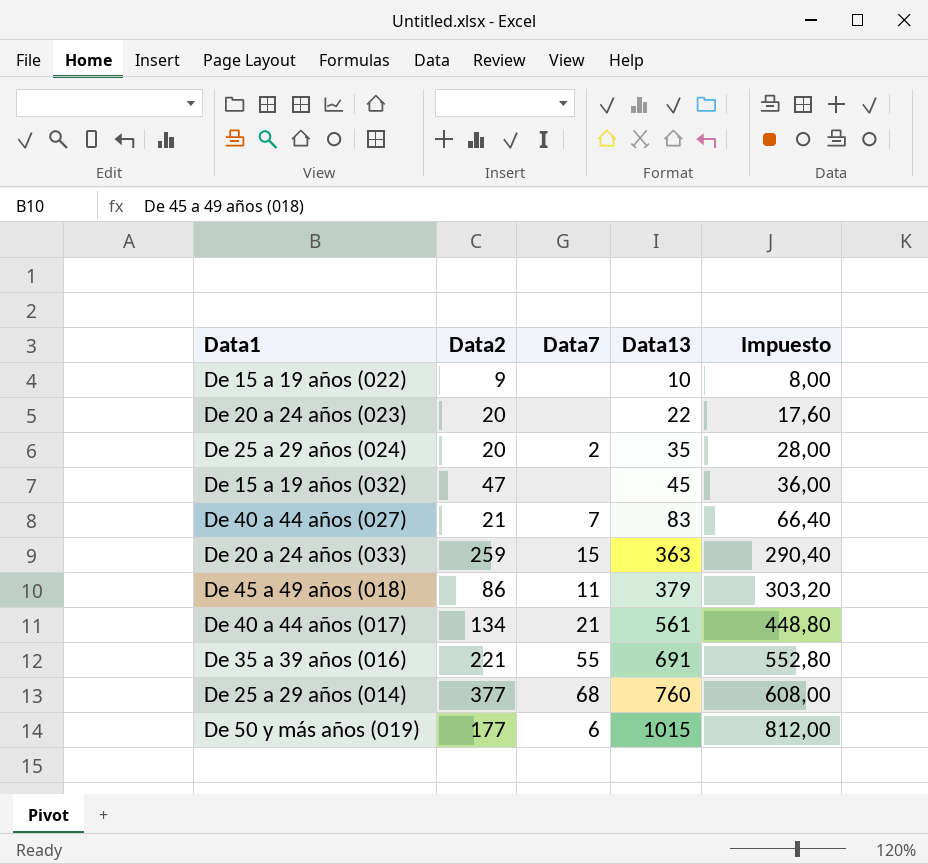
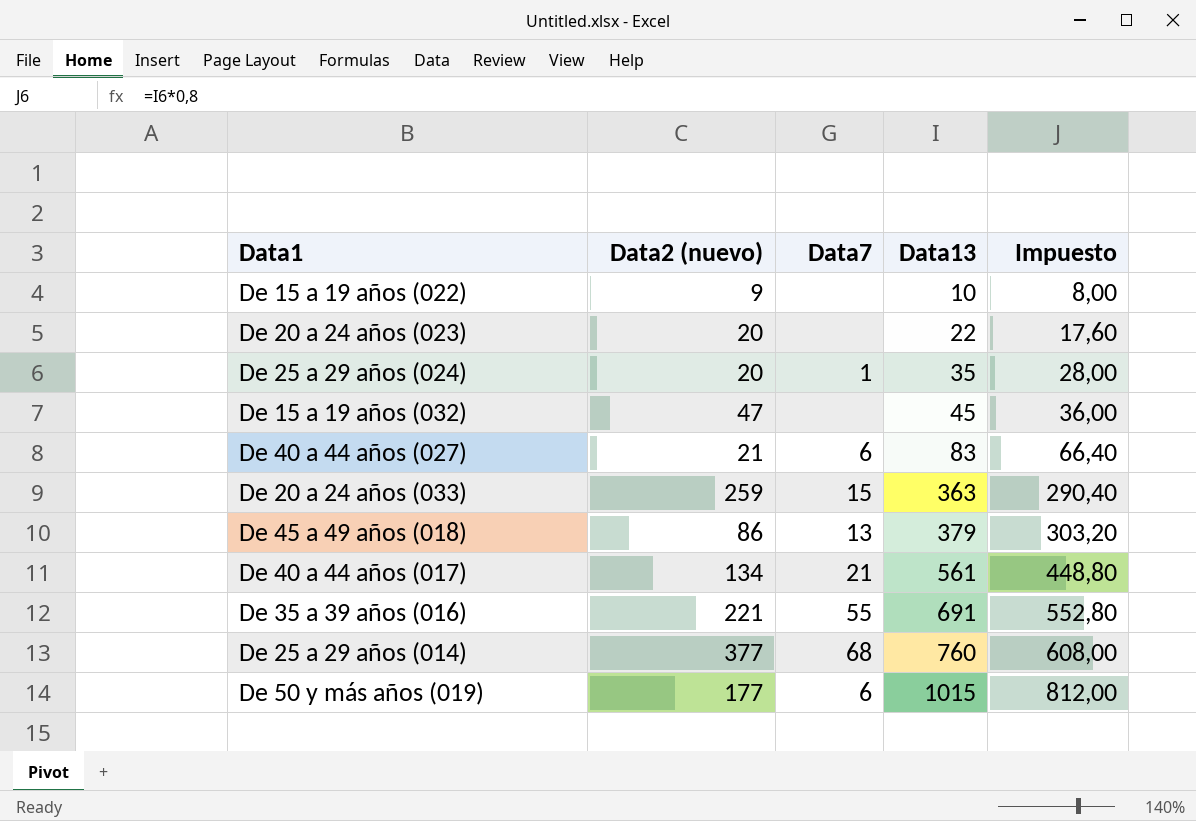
column name: Data2 -> Data2 (nuevo)
De 25 a 29 años (024) | Data7: 2 -> 1
De 40 a 44 años (027) | Data7: 7 -> 6
De 45 a 49 años (018) | Data7: 11 -> 13

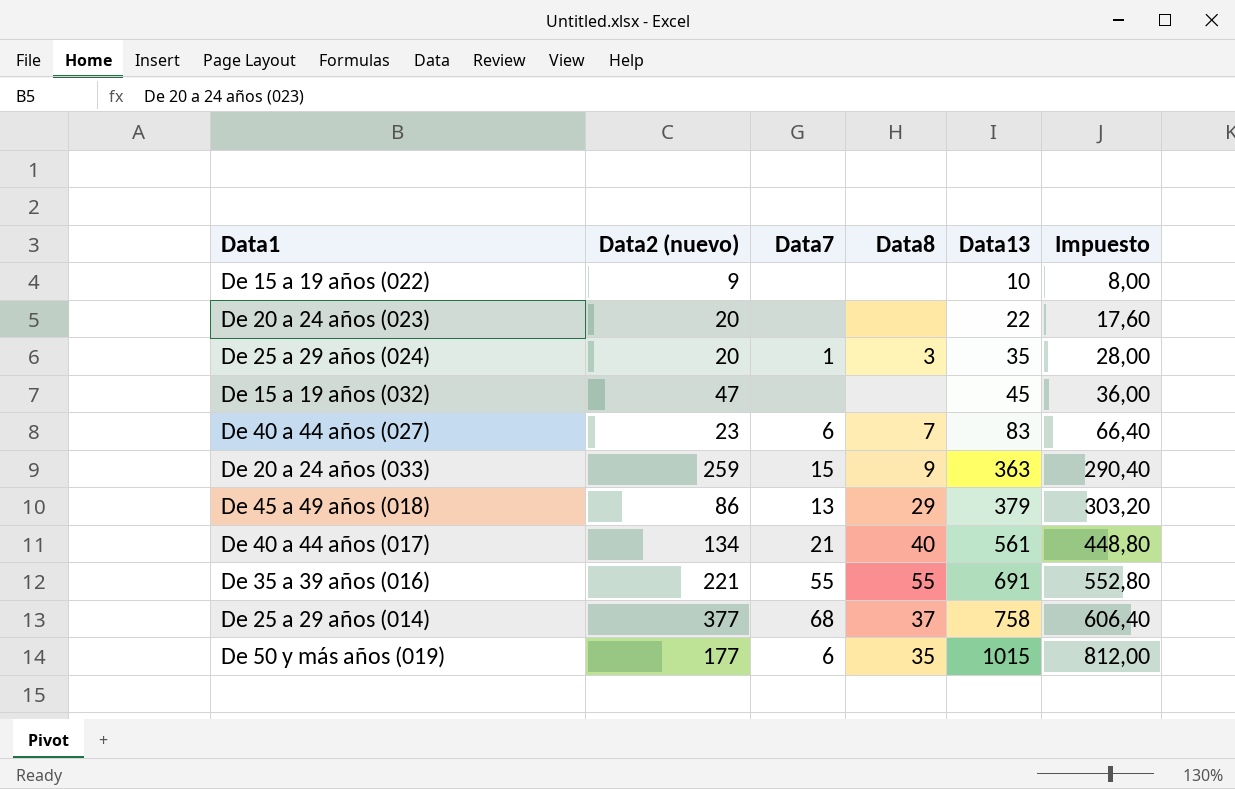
column Data8 | position: none -> 4
De 40 a 44 años (027) | Data2 (nuevo): 21 -> 23
De 25 a 29 años (014) | Data13: 760 -> 758
De 25 a 29 años (014) | Impuesto: 608,00 -> 606,40

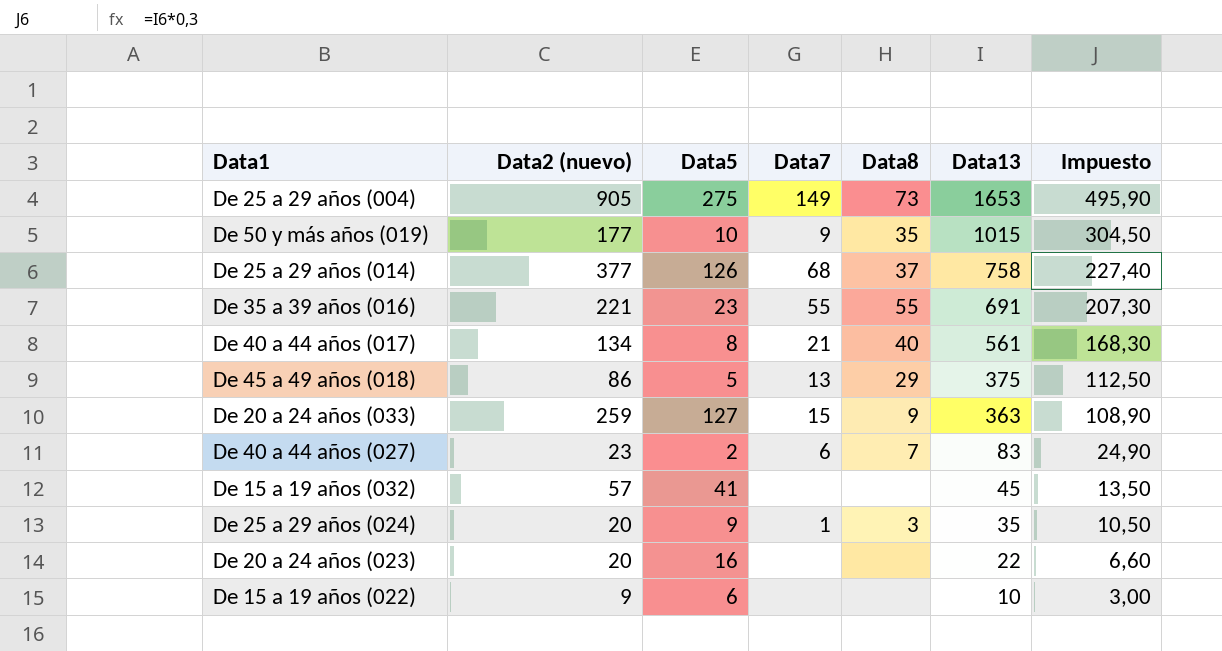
row order: Data13 ascending -> Data13 descending
column Data5 | position: none -> 3
column Impuesto | formula: [Data13] * 0,8 -> [Data13] * 0,3
row De 25 a 29 años (004): none -> 905 | 275 | 149 | 73 | 1653 | 495,90
De 50 y más años (019) | Data7: 6 -> 9
De 45 a 49 años (018) | Data13: 379 -> 375
De 15 a 19 años (032) | Data2 (nuevo): 47 -> 57

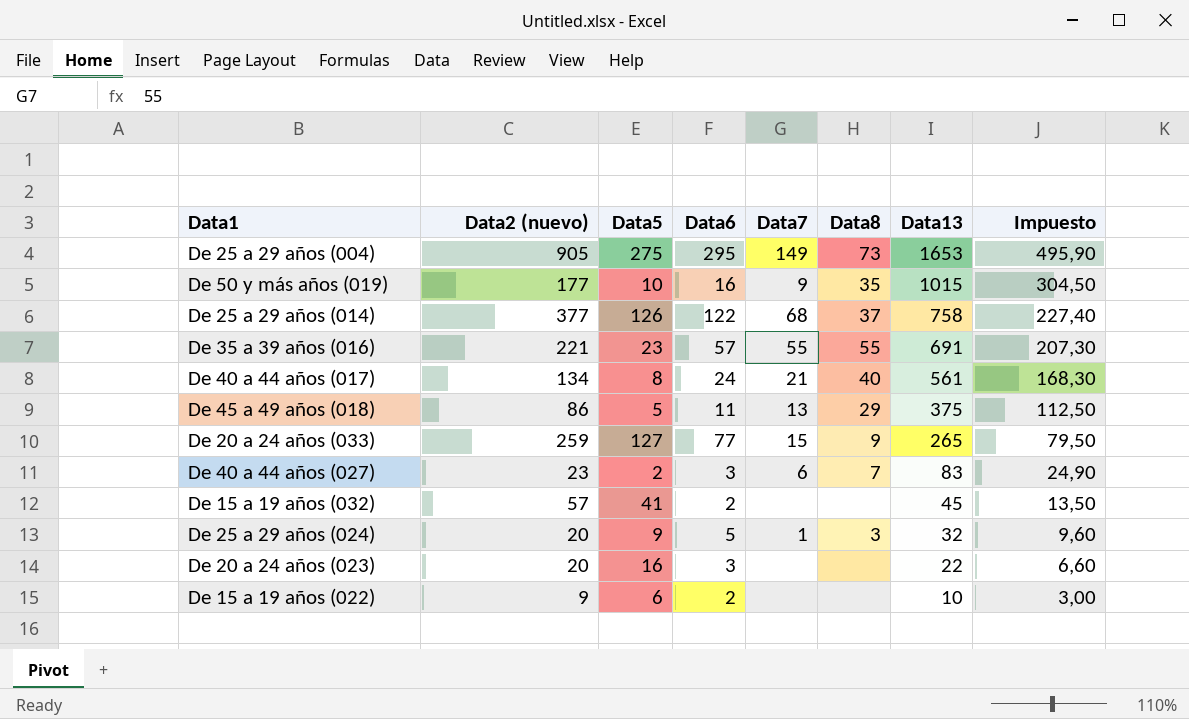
column Data6 | position: none -> 4
De 20 a 24 años (033) | Data13: 363 -> 265
De 20 a 24 años (033) | Impuesto: 108,90 -> 79,50
De 25 a 29 años (024) | Data13: 35 -> 32
De 25 a 29 años (024) | Impuesto: 10,50 -> 9,60

